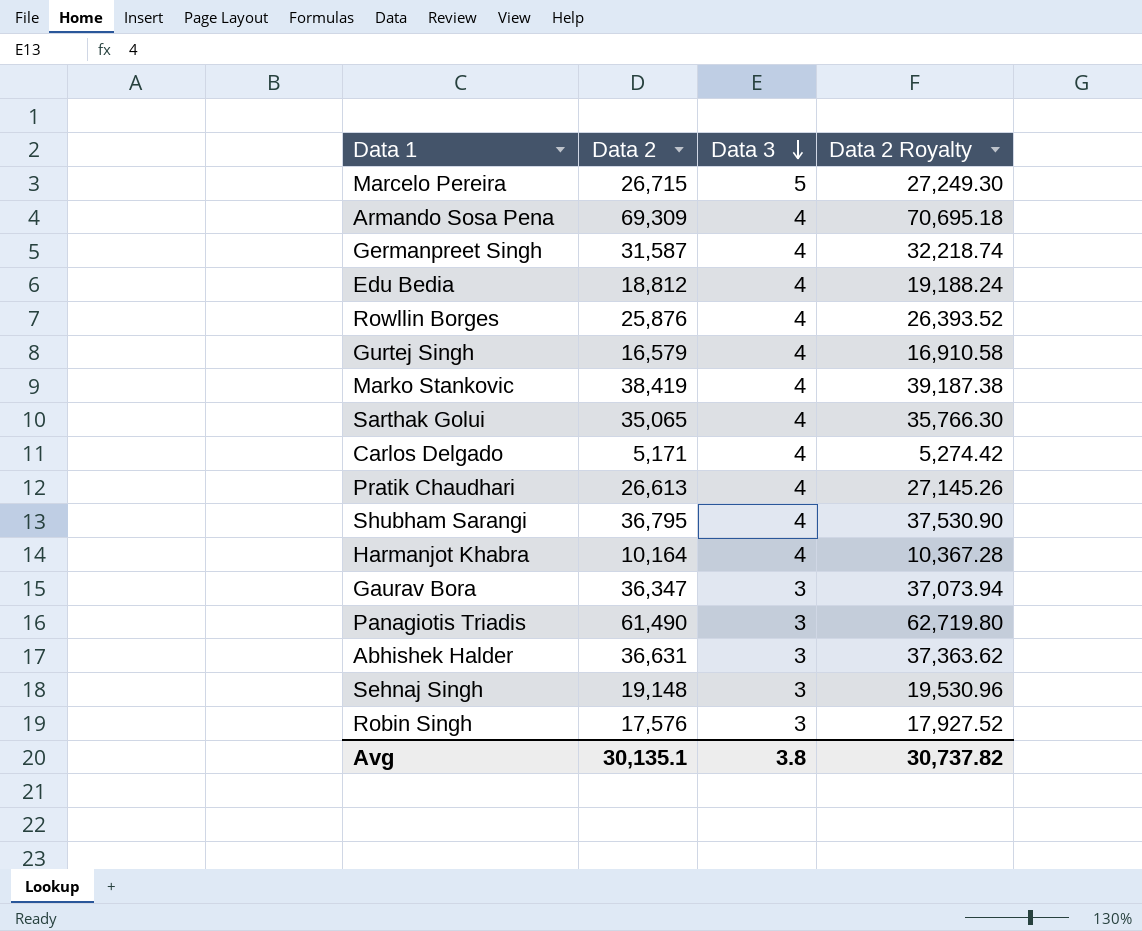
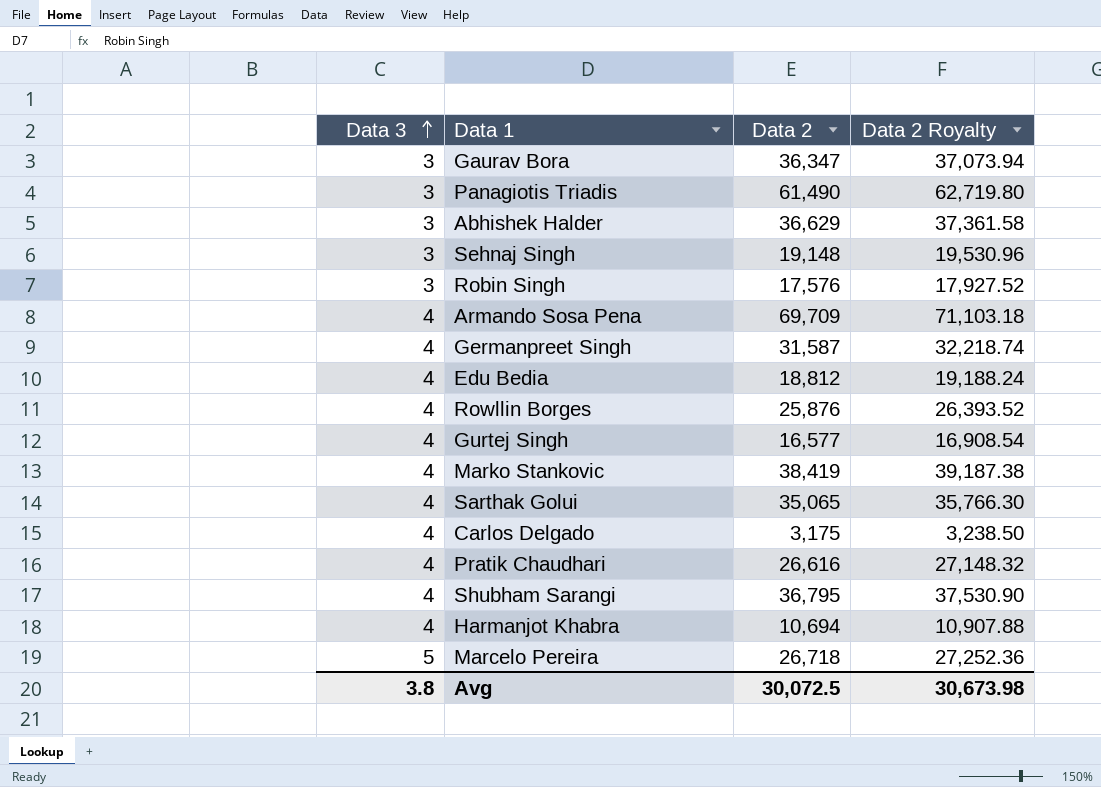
row order: Data 3 descending -> Data 3 ascending
column Data 3 | position: 3 -> 1
Abhishek Halder | Data 2: 36,631 -> 36,629
Abhishek Halder | Data 2 Royalty: 37,363.62 -> 37,361.58
Armando Sosa Pena | Data 2: 69,309 -> 69,709
Armando Sosa Pena | Data 2 Royalty: 70,695.18 -> 71,103.18
Gurtej Singh | Data 2: 16,579 -> 16,577
Gurtej Singh | Data 2 Royalty: 16,910.58 -> 16,908.54
Carlos Delgado | Data 2: 5,171 -> 3,175
Carlos Delgado | Data 2 Royalty: 5,274.42 -> 3,238.50
Pratik Chaudhari | Data 2: 26,613 -> 26,616
Pratik Chaudhari | Data 2 Royalty: 27,145.26 -> 27,148.32
Harmanjot Khabra | Data 2: 10,164 -> 10,694
Harmanjot Khabra | Data 2 Royalty: 10,367.28 -> 10,907.88
Marcelo Pereira | Data 2: 26,715 -> 26,718
Marcelo Pereira | Data 2 Royalty: 27,249.30 -> 27,252.36
Avg | Data 2: 30,135.1 -> 30,072.5
Avg | Data 2 Royalty: 30,737.82 -> 30,673.98

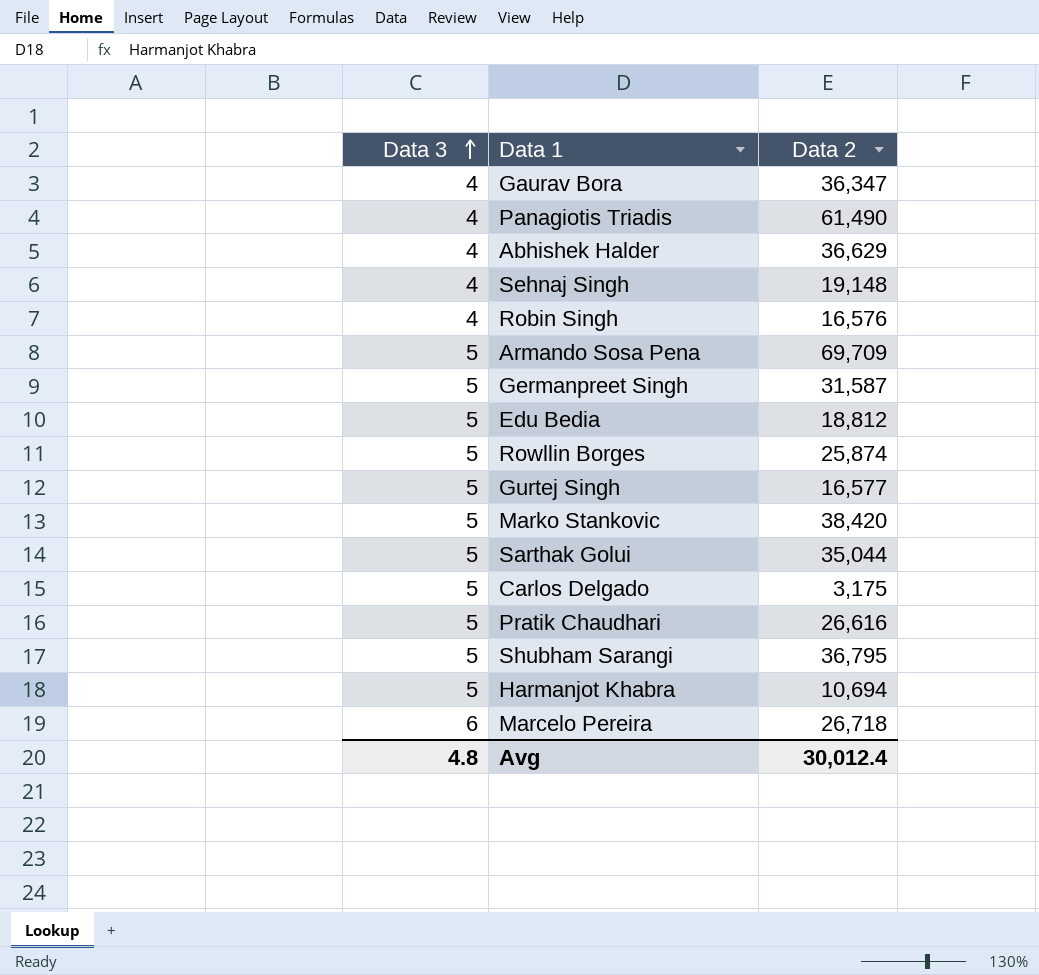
column Data 2 Royalty | formula: [Data 2] * 1.02 -> none
Gaurav Bora | Data 3: 3 -> 4
Panagiotis Triadis | Data 3: 3 -> 4
Abhishek Halder | Data 3: 3 -> 4
Sehnaj Singh | Data 3: 3 -> 4
Robin Singh | Data 3: 3 -> 4
Robin Singh | Data 2: 17,576 -> 16,576
Armando Sosa Pena | Data 3: 4 -> 5
Germanpreet Singh | Data 3: 4 -> 5
Edu Bedia | Data 3: 4 -> 5
Rowllin Borges | Data 3: 4 -> 5
Rowllin Borges | Data 2: 25,876 -> 25,874
Gurtej Singh | Data 3: 4 -> 5
Marko Stankovic | Data 3: 4 -> 5
Marko Stankovic | Data 2: 38,419 -> 38,420
Sarthak Golui | Data 3: 4 -> 5
Sarthak Golui | Data 2: 35,065 -> 35,044
Carlos Delgado | Data 3: 4 -> 5
Pratik Chaudhari | Data 3: 4 -> 5
Shubham Sarangi | Data 3: 4 -> 5
Harmanjot Khabra | Data 3: 4 -> 5
Marcelo Pereira | Data 3: 5 -> 6
Avg | Data 3: 3.8 -> 4.8
Avg | Data 2: 30,072.5 -> 30,012.4

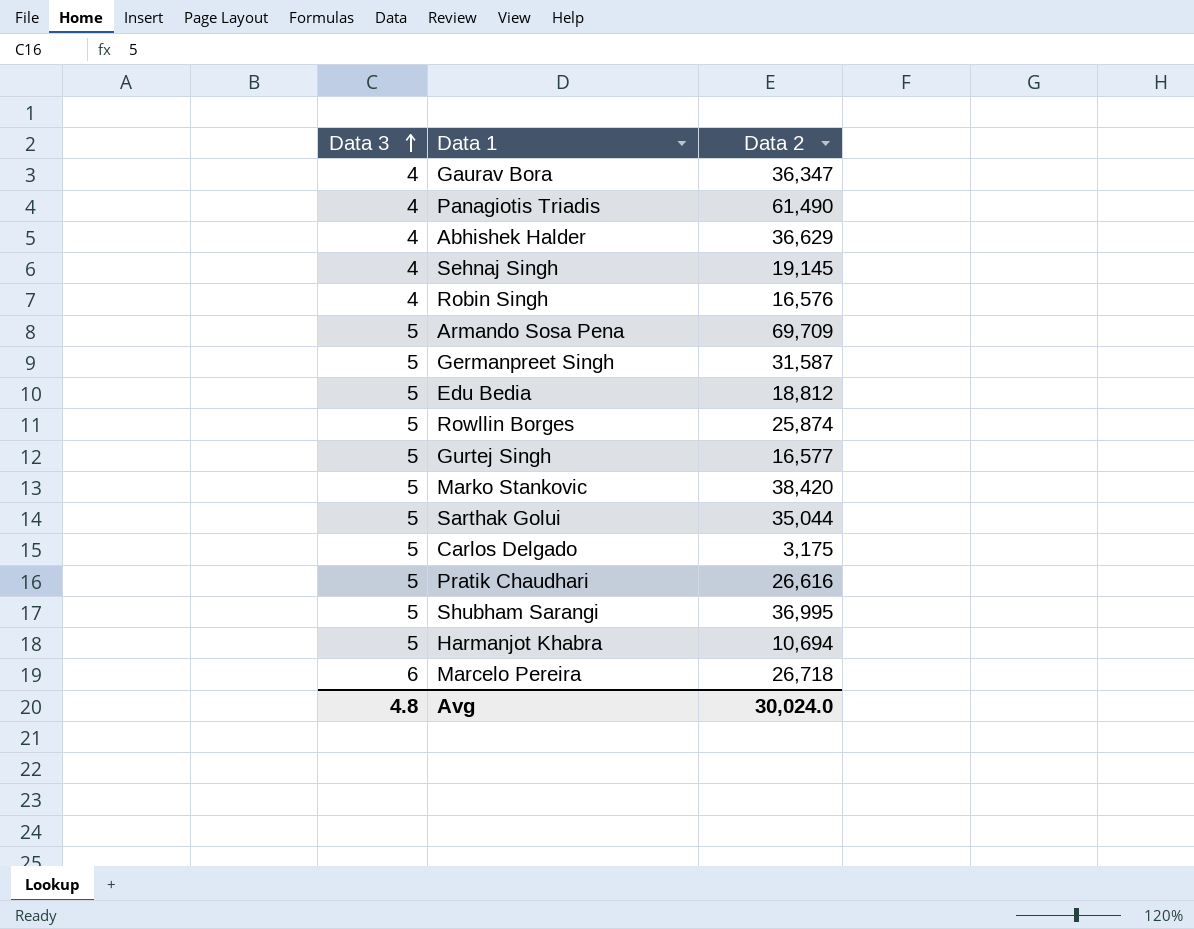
Sehnaj Singh | Data 2: 19,148 -> 19,145
Shubham Sarangi | Data 2: 36,795 -> 36,995
Avg | Data 2: 30,012.4 -> 30,024.0

